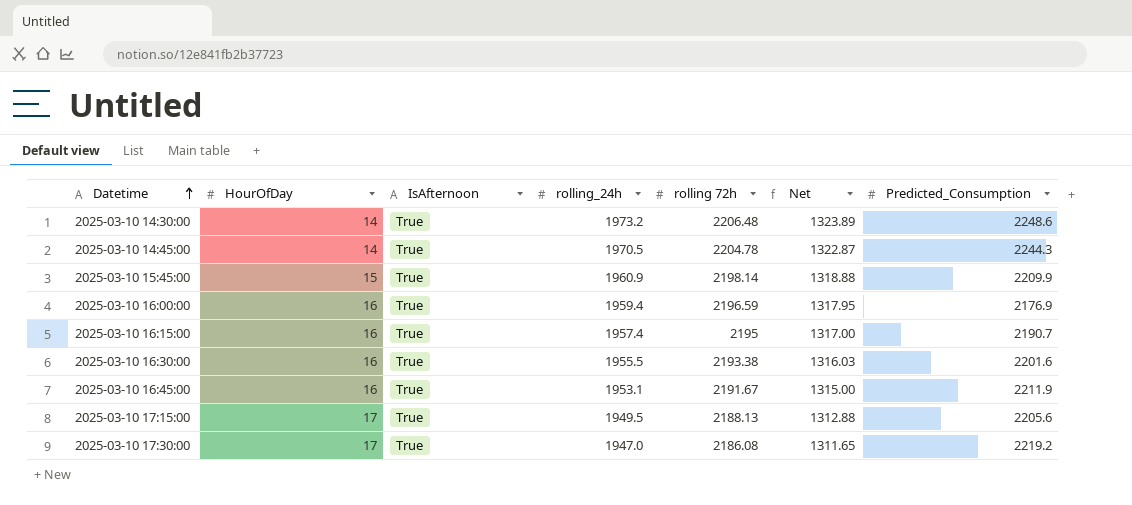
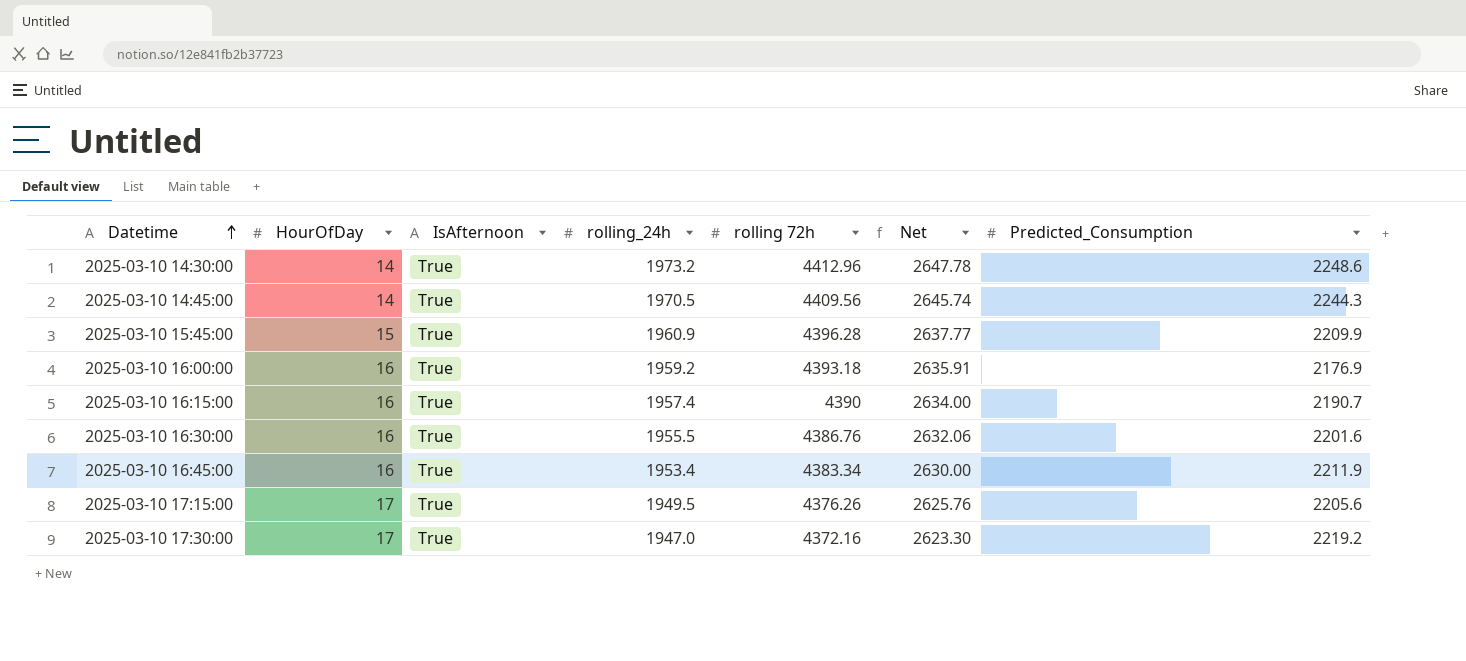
2025-03-10 14:30:00 | rolling 72h: 2206.48 -> 4412.96
2025-03-10 14:30:00 | Net: 1323.89 -> 2647.78
2025-03-10 14:45:00 | rolling 72h: 2204.78 -> 4409.56
2025-03-10 14:45:00 | Net: 1322.87 -> 2645.74
2025-03-10 15:45:00 | rolling 72h: 2198.14 -> 4396.28
2025-03-10 15:45:00 | Net: 1318.88 -> 2637.77
2025-03-10 16:00:00 | rolling_24h: 1959.4 -> 1959.2
2025-03-10 16:00:00 | rolling 72h: 2196.59 -> 4393.18
2025-03-10 16:00:00 | Net: 1317.95 -> 2635.91
2025-03-10 16:15:00 | rolling 72h: 2195 -> 4390
2025-03-10 16:15:00 | Net: 1317.00 -> 2634.00
2025-03-10 16:30:00 | rolling 72h: 2193.38 -> 4386.76
2025-03-10 16:30:00 | Net: 1316.03 -> 2632.06
2025-03-10 16:45:00 | rolling_24h: 1953.1 -> 1953.4
2025-03-10 16:45:00 | rolling 72h: 2191.67 -> 4383.34
2025-03-10 16:45:00 | Net: 1315.00 -> 2630.00
2025-03-10 17:15:00 | rolling 72h: 2188.13 -> 4376.26
2025-03-10 17:15:00 | Net: 1312.88 -> 2625.76
2025-03-10 17:30:00 | rolling 72h: 2186.08 -> 4372.16
2025-03-10 17:30:00 | Net: 1311.65 -> 2623.30

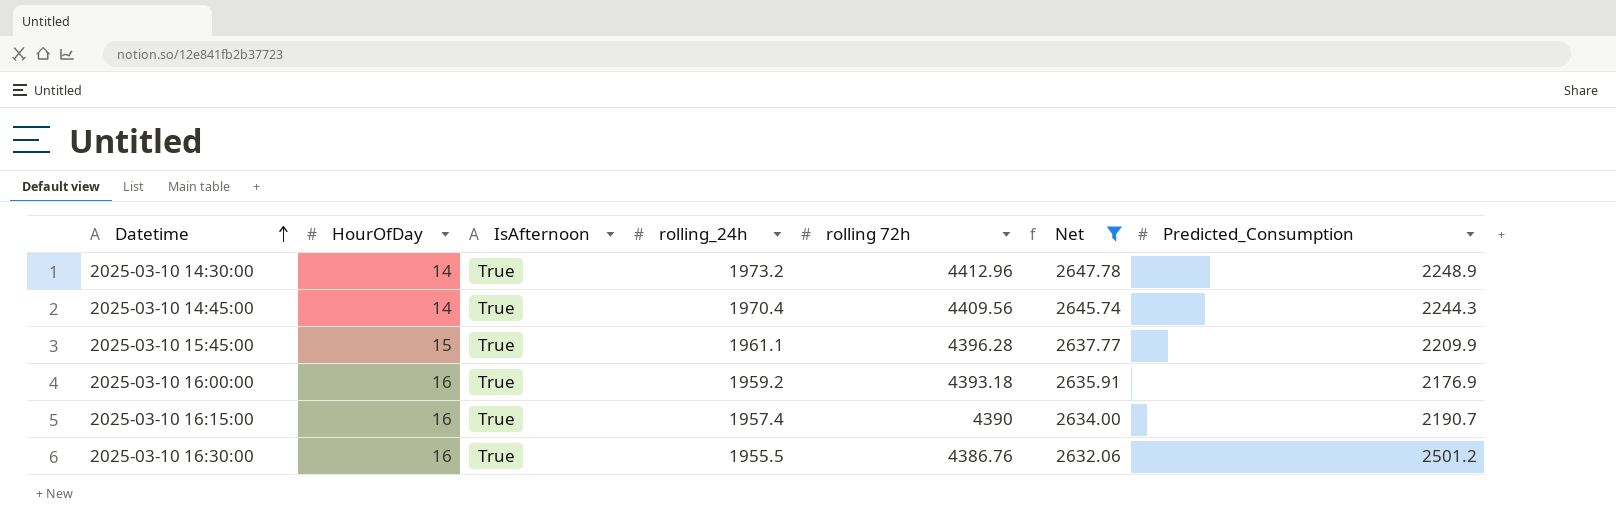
filter: none -> Net >= 2632.06
2025-03-10 14:30:00 | Predicted_Consumption: 2248.6 -> 2248.9
2025-03-10 14:45:00 | rolling_24h: 1970.5 -> 1970.4
2025-03-10 15:45:00 | rolling_24h: 1960.9 -> 1961.1
2025-03-10 16:30:00 | Predicted_Consumption: 2201.6 -> 2501.2

